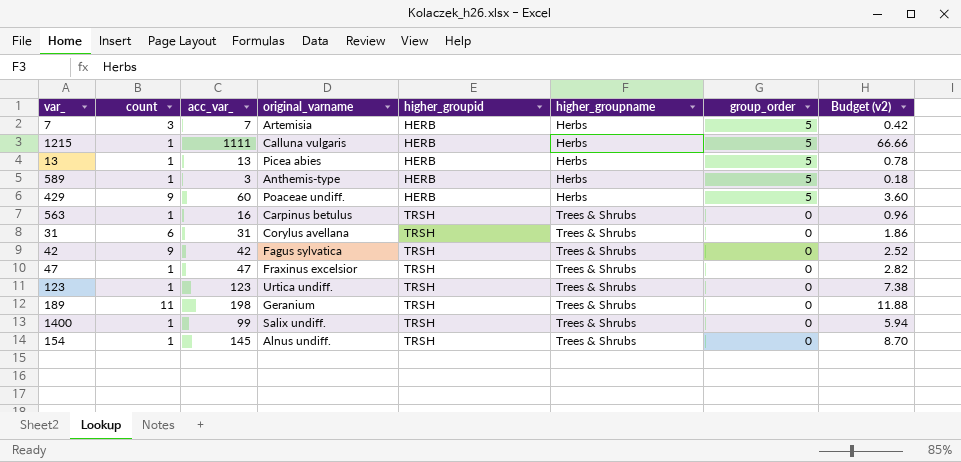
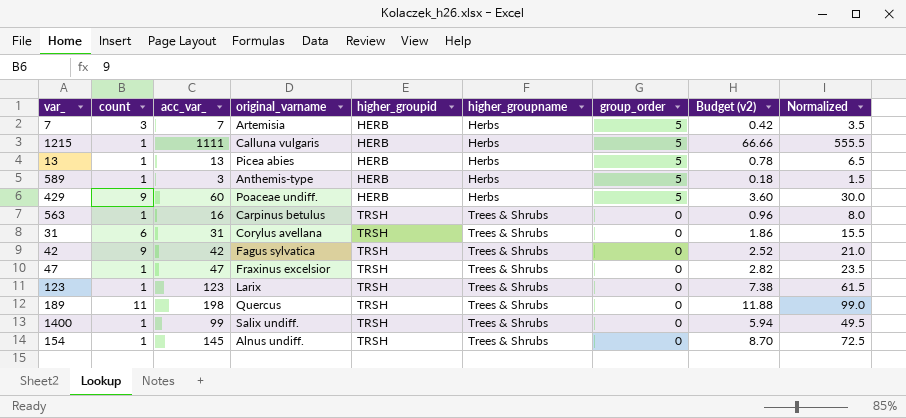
column Normalized | formula: none -> [acc_var_] * 0.5
123 | original_varname: Urtica undiff. -> Larix
189 | original_varname: Geranium -> Quercus

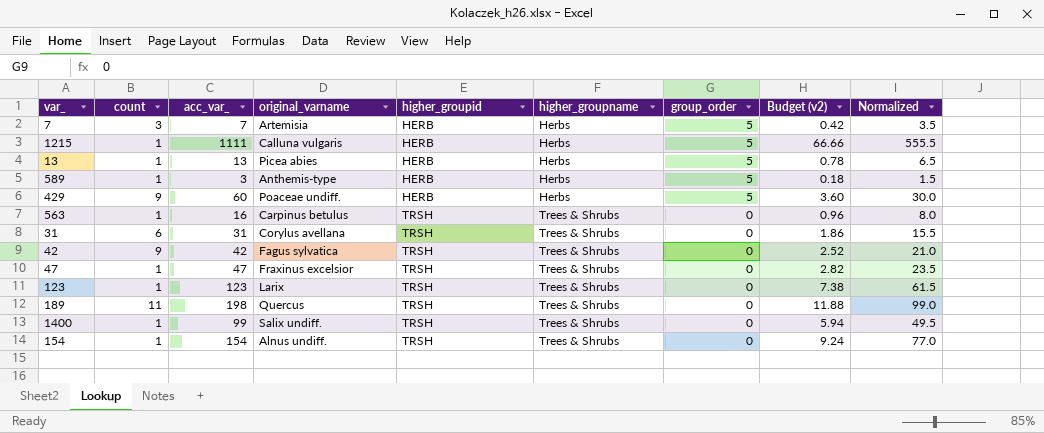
154 | acc_var_: 145 -> 154
154 | Budget (v2): 8.70 -> 9.24
154 | Normalized: 72.5 -> 77.0

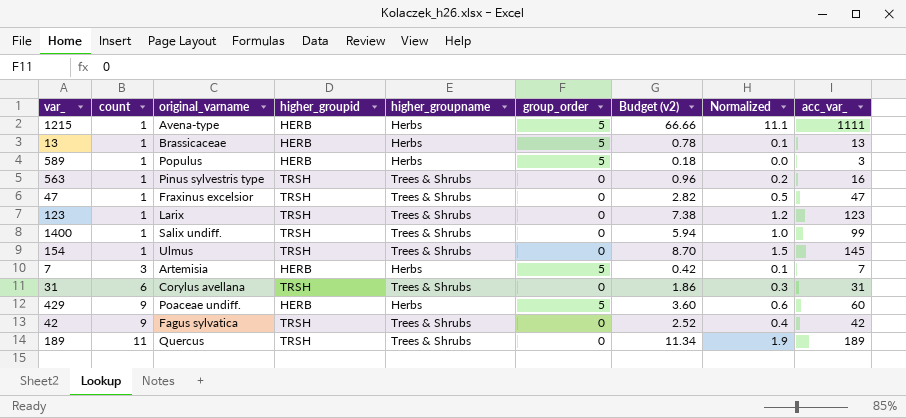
row order: higher_groupid ascending -> count ascending
column Normalized | formula: [acc_var_] * 0.5 -> [acc_var_] * 0.01
column acc_var_ | position: 3 -> 9
1215 | original_varname: Calluna vulgaris -> Avena-type
13 | original_varname: Picea abies -> Brassicaceae
589 | original_varname: Anthemis-type -> Populus
563 | original_varname: Carpinus betulus -> Pinus sylvestris type
154 | original_varname: Alnus undiff. -> Ulmus
154 | Budget (v2): 9.24 -> 8.70
154 | acc_var_: 154 -> 145
189 | Budget (v2): 11.88 -> 11.34
189 | acc_var_: 198 -> 189

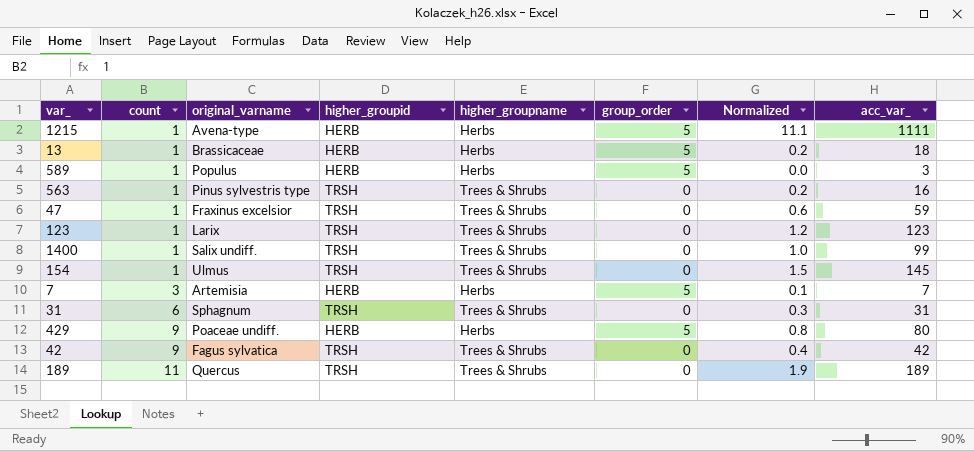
column Budget (v2) | formula: [acc_var_] * 0.06 -> none
13 | Normalized: 0.1 -> 0.2
13 | acc_var_: 13 -> 18
47 | Normalized: 0.5 -> 0.6
47 | acc_var_: 47 -> 59
31 | original_varname: Corylus avellana -> Sphagnum
429 | Normalized: 0.6 -> 0.8
429 | acc_var_: 60 -> 80

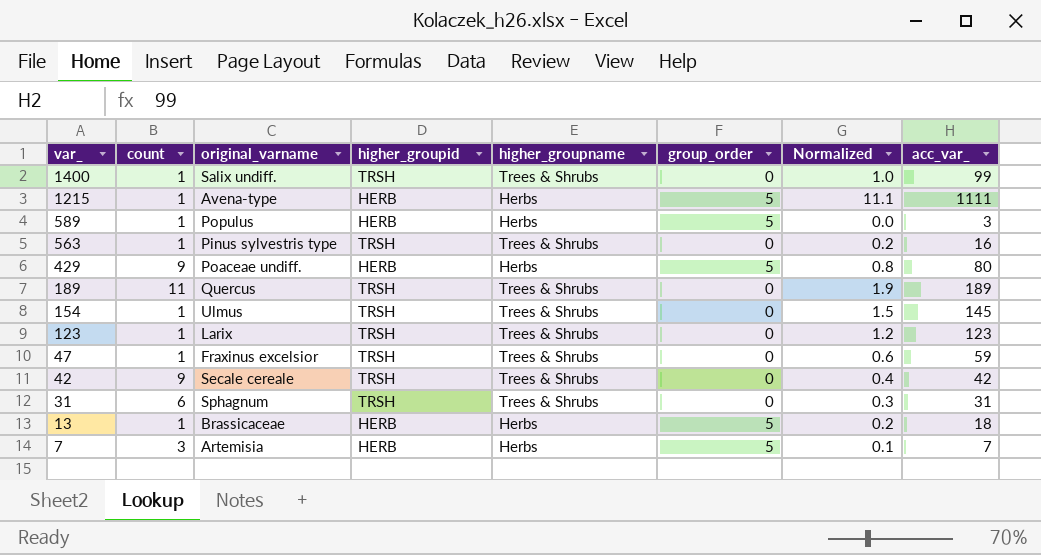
row order: count ascending -> var_ descending
42 | original_varname: Fagus sylvatica -> Secale cereale

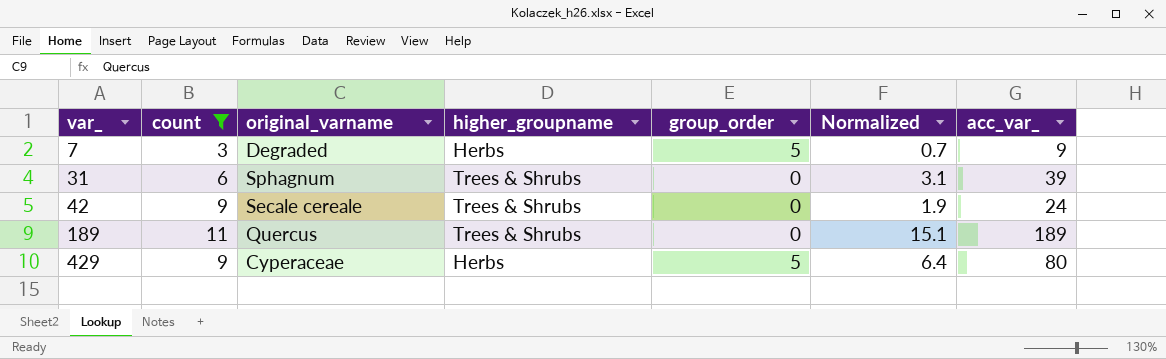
filter: none -> count != 1
row order: var_ descending -> var_ ascending
column higher_groupid | position: 4 -> none
column Normalized | formula: [acc_var_] * 0.01 -> [acc_var_] * 0.08
7 | original_varname: Artemisia -> Degraded
7 | acc_var_: 7 -> 9
31 | acc_var_: 31 -> 39
42 | acc_var_: 42 -> 24
429 | original_varname: Poaceae undiff. -> Cyperaceae

